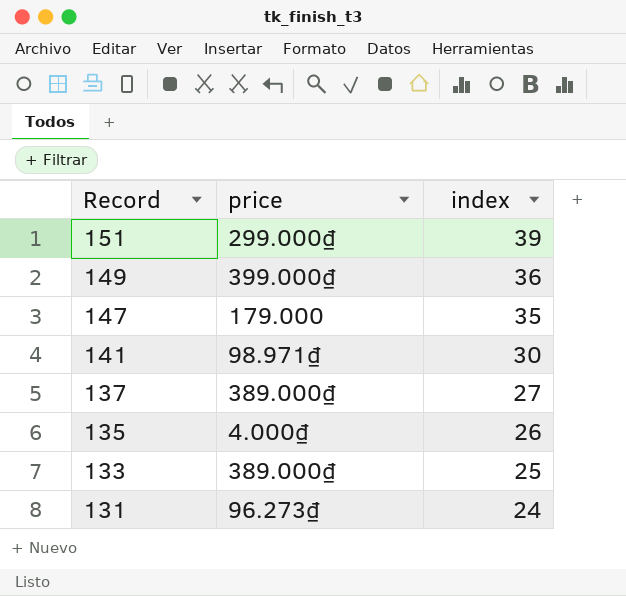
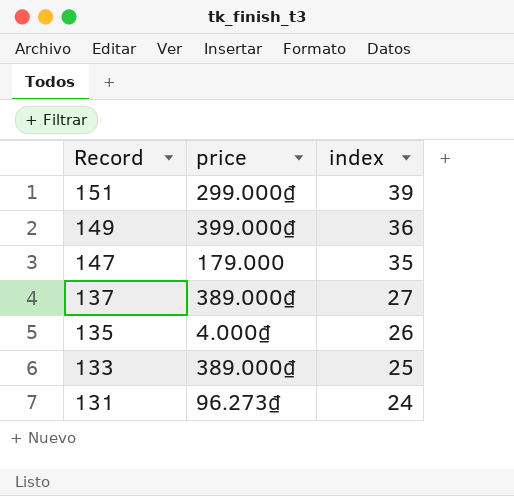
row 141: 98.971₫ | 30 -> none

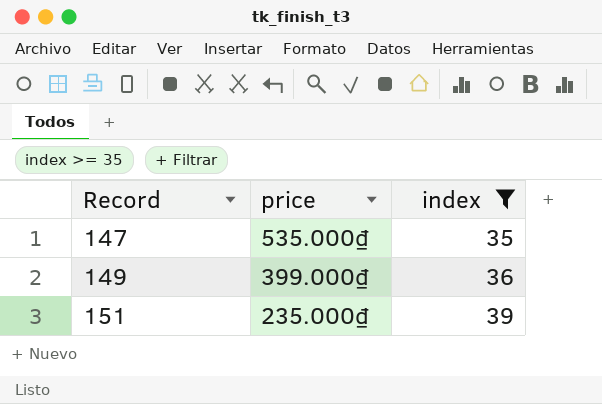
filter: none -> index >= 35
row order: Record descending -> Record ascending
147 | price: 179.000 -> 535.000₫
151 | price: 299.000₫ -> 235.000₫

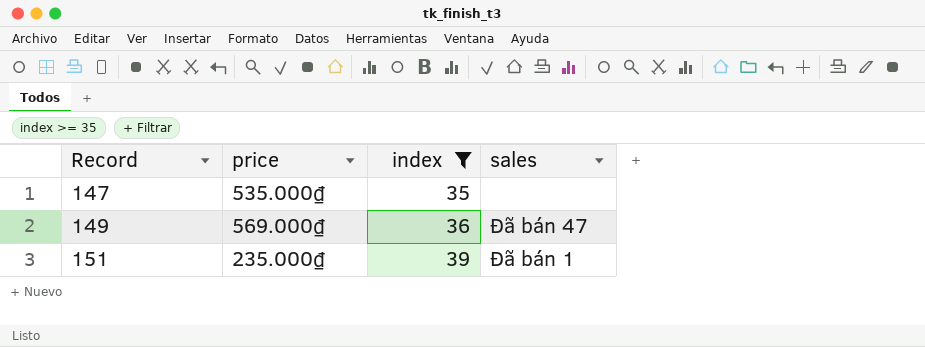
column sales | position: none -> 4
149 | price: 399.000₫ -> 569.000₫

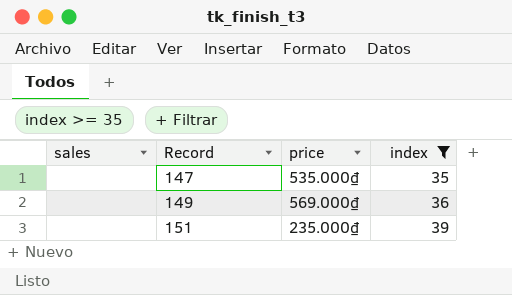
column sales | position: 4 -> 1
149 | sales: Đã bán 47 -> none
151 | sales: Đã bán 1 -> none

